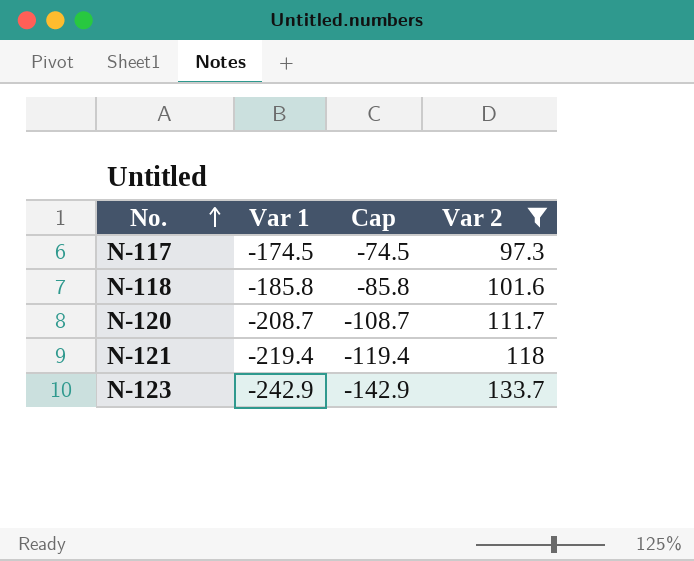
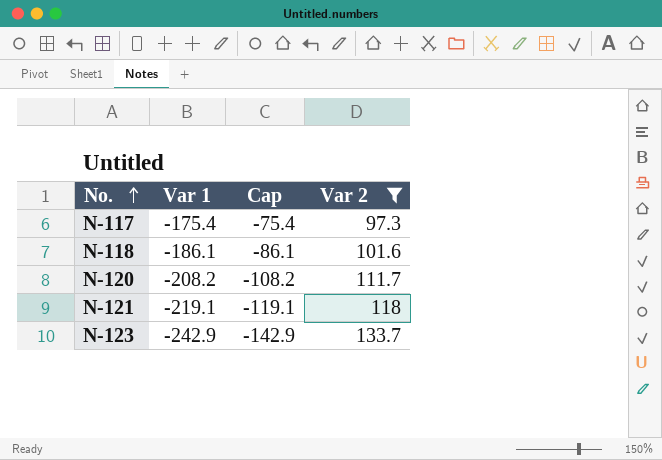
N-117 | Var 1: -174.5 -> -175.4
N-117 | Cap: -74.5 -> -75.4
N-118 | Var 1: -185.8 -> -186.1
N-118 | Cap: -85.8 -> -86.1
N-120 | Var 1: -208.7 -> -208.2
N-120 | Cap: -108.7 -> -108.2
N-121 | Var 1: -219.4 -> -219.1
N-121 | Cap: -119.4 -> -119.1

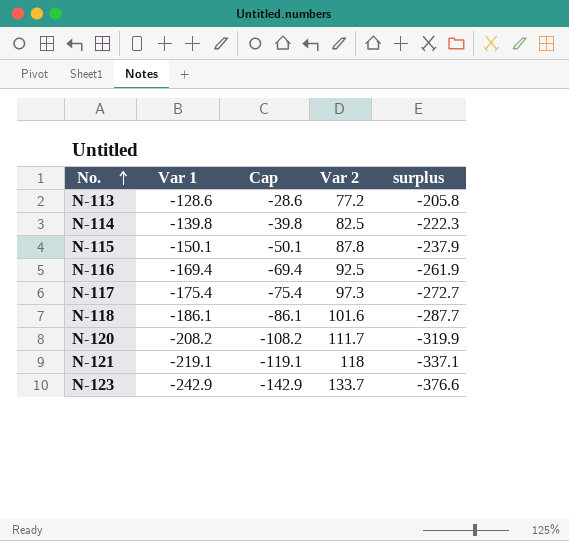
filter: Var 2 >= 97.3 -> none
column surplus | formula: none -> [Var 1] - [Var 2]

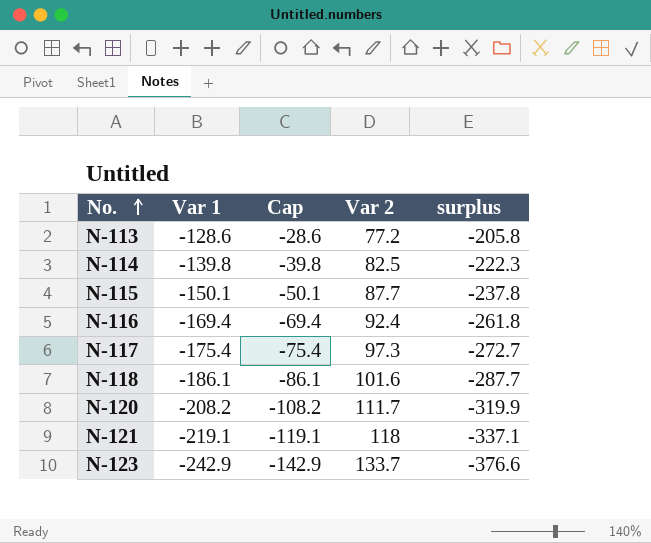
N-115 | Var 2: 87.8 -> 87.7
N-115 | surplus: -237.9 -> -237.8
N-116 | Var 2: 92.5 -> 92.4
N-116 | surplus: -261.9 -> -261.8

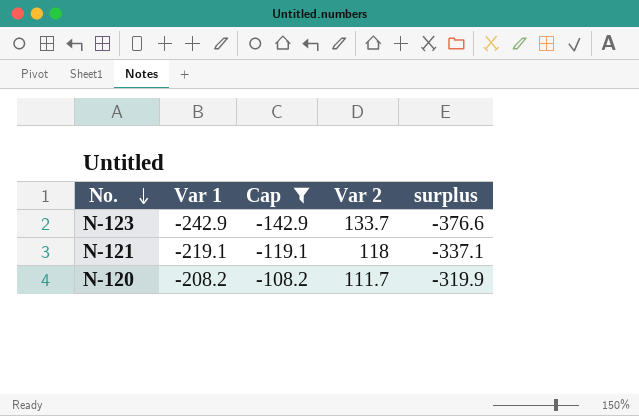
filter: none -> Cap <= -108.2
row order: No. ascending -> No. descending

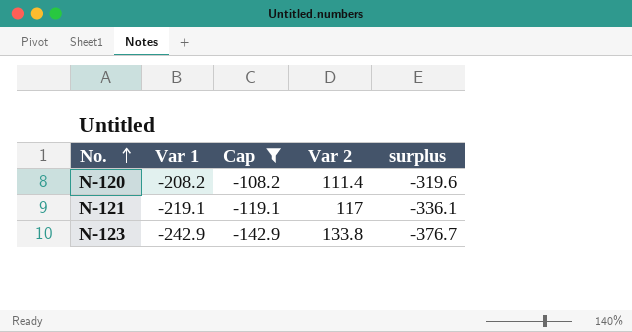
row order: No. descending -> No. ascending
N-120 | Var 2: 111.7 -> 111.4
N-120 | surplus: -319.9 -> -319.6
N-121 | Var 2: 118 -> 117
N-121 | surplus: -337.1 -> -336.1
N-123 | Var 2: 133.7 -> 133.8
N-123 | surplus: -376.6 -> -376.7

